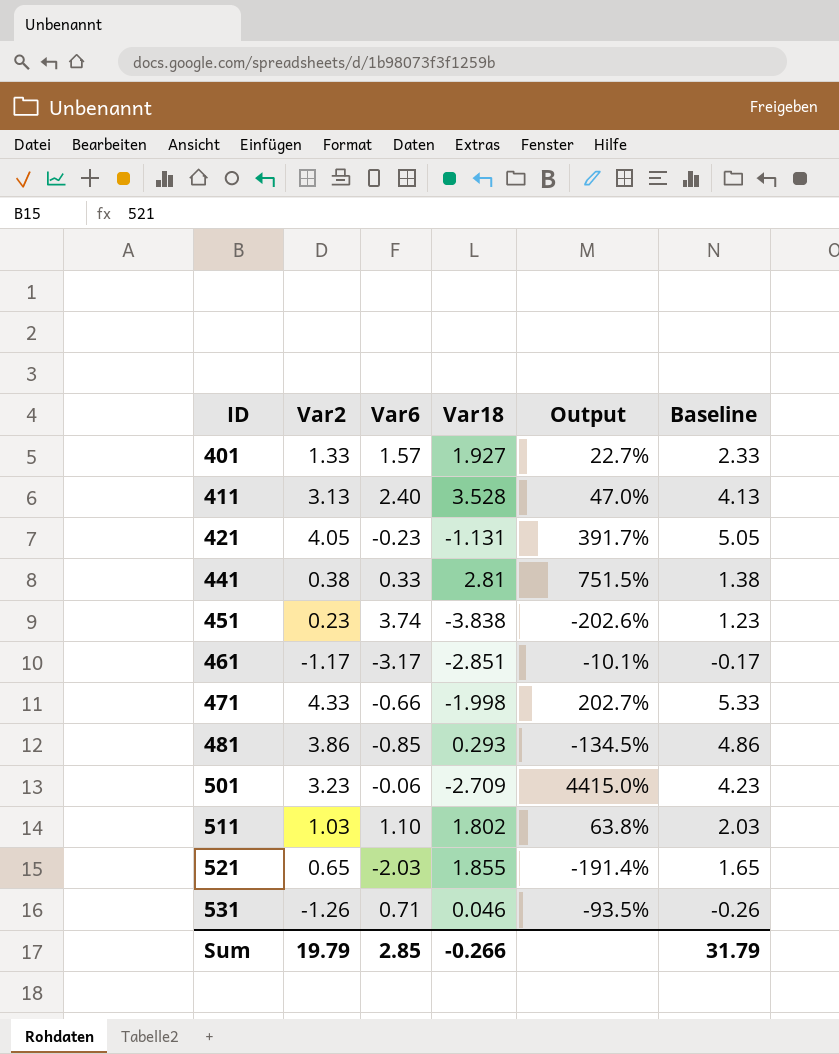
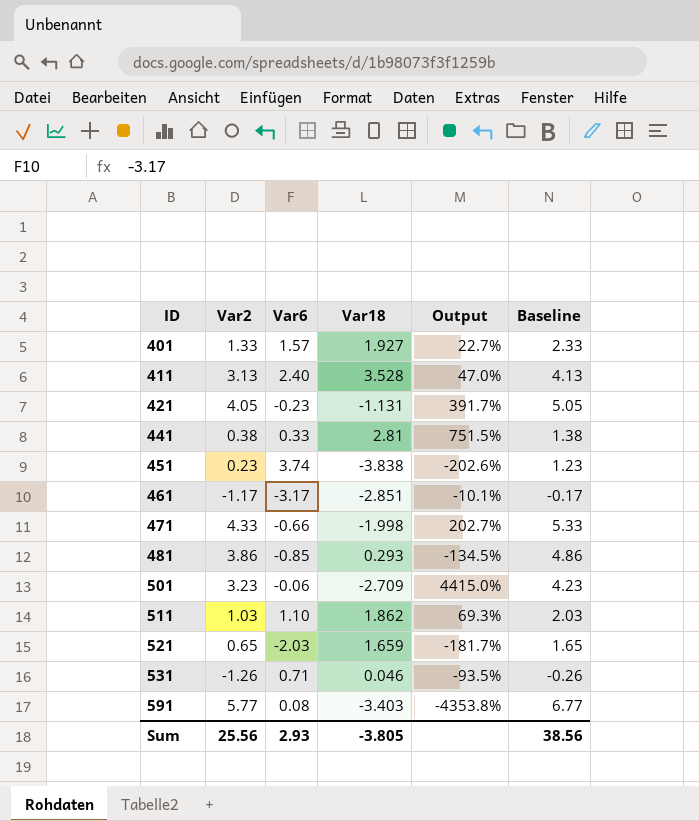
511 | Var18: 1.802 -> 1.862
511 | Output: 63.8% -> 69.3%
521 | Var18: 1.855 -> 1.659
521 | Output: -191.4% -> -181.7%
row 591: none -> 5.77 | 0.08 | -3.403 | -4353.8% | 6.77
Sum | Var2: 19.79 -> 25.56
Sum | Var6: 2.85 -> 2.93
Sum | Var18: -0.266 -> -3.805
Sum | Baseline: 31.79 -> 38.56

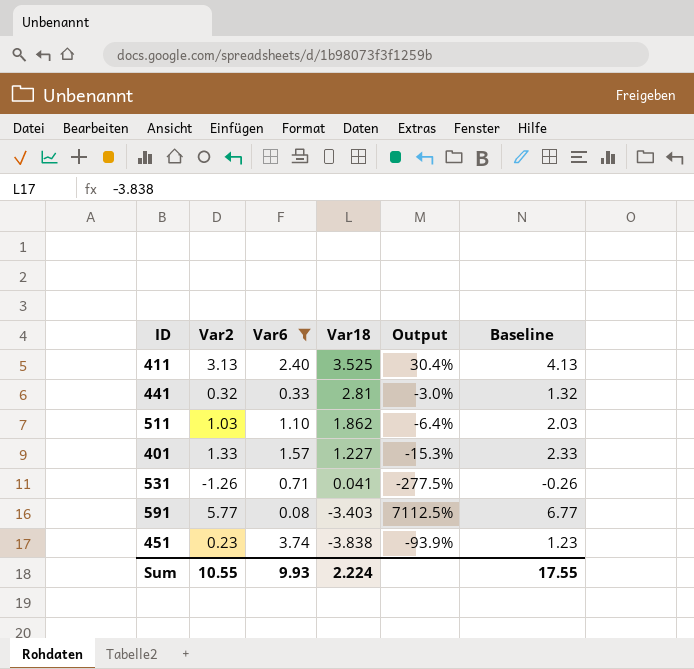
filter: none -> Var6 >= 0.08
row order: ID ascending -> Var18 descending
column Output | formula: ([Var18] - [Var6]) / [Var6] -> ([Var2] - [Var6]) / [Var6]
411 | Var18: 3.528 -> 3.525
441 | Var2: 0.38 -> 0.32
441 | Baseline: 1.38 -> 1.32
401 | Var18: 1.927 -> 1.227
531 | Var18: 0.046 -> 0.041
Sum | Var2: 25.56 -> 10.55
Sum | Var6: 2.93 -> 9.93
Sum | Var18: -3.805 -> 2.224
Sum | Baseline: 38.56 -> 17.55

